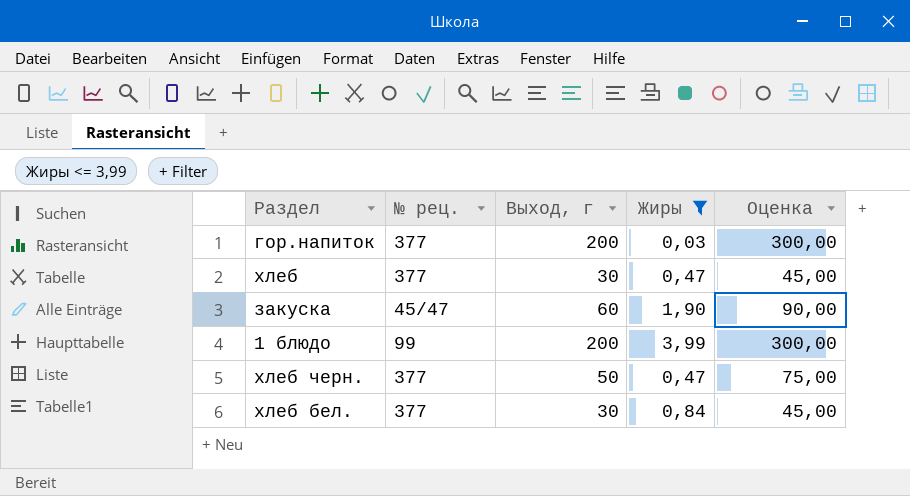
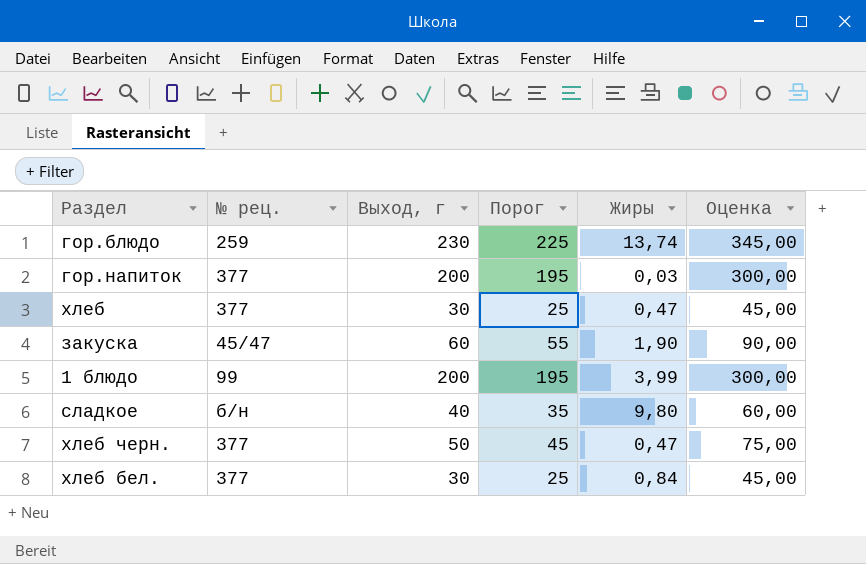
filter: Жиры <= 3,99 -> none
column Порог | formula: none -> [Выход, г] - 5

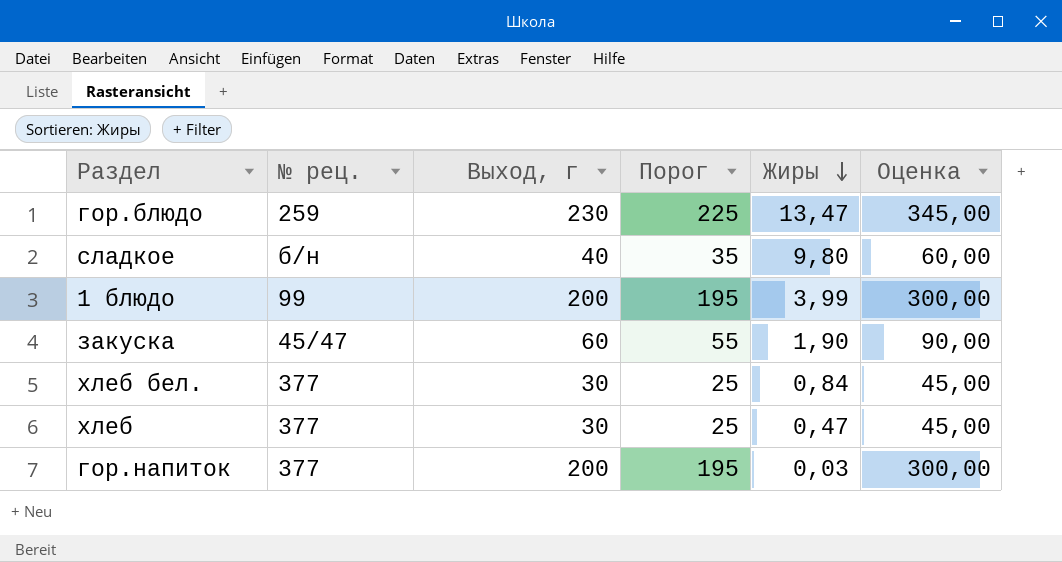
row order: none -> Жиры descending
row хлеб черн.: 377 | 50 | 45 | 0,47 | 75,00 -> none
гор.блюдо | Жиры: 13,74 -> 13,47

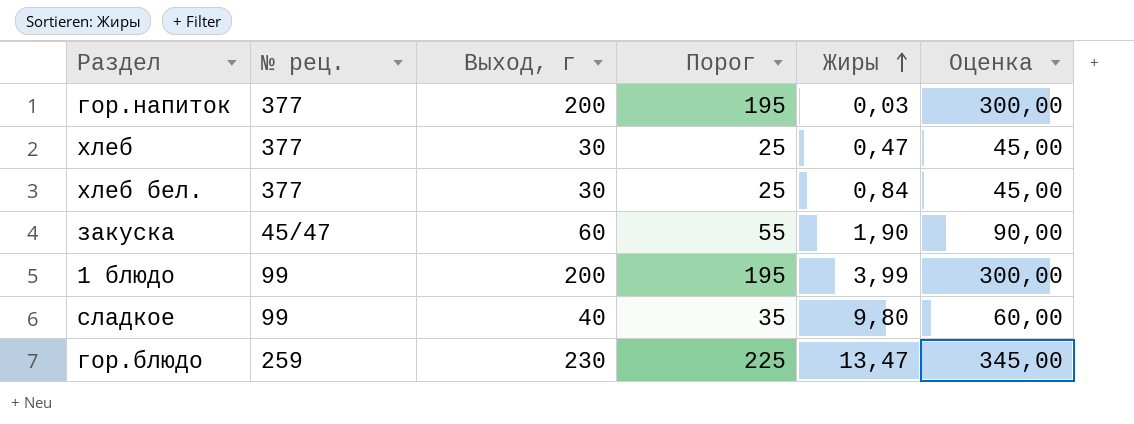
row order: Жиры descending -> Жиры ascending
сладкое | № рец.: б/н -> 99

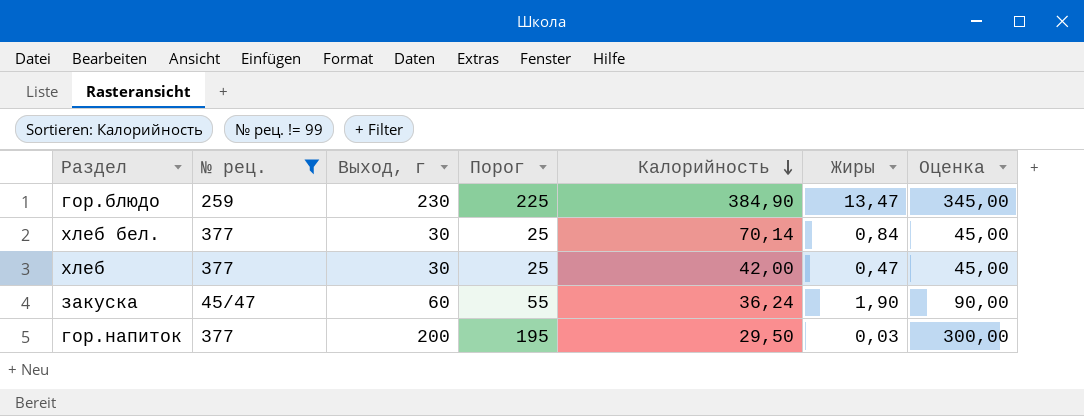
filter: none -> № рец. != 99
row order: Жиры ascending -> Калорийность descending
column Калорийность | position: none -> 5

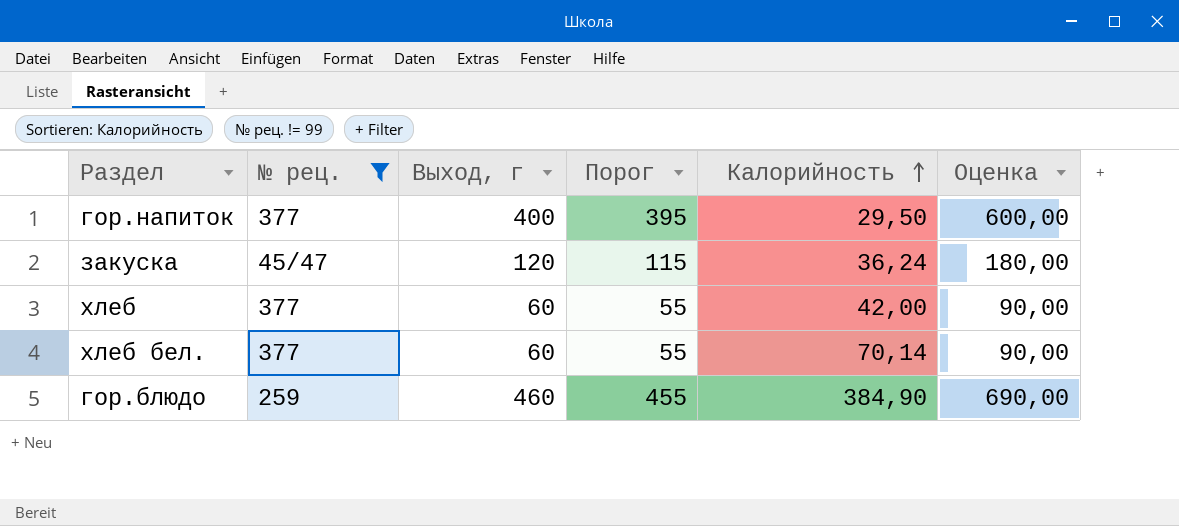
row order: Калорийность descending -> Калорийность ascending
column Жиры | position: 6 -> none
гор.напиток | Выход, г: 200 -> 400
гор.напиток | Порог: 195 -> 395
гор.напиток | Оценка: 300,00 -> 600,00
закуска | Выход, г: 60 -> 120
закуска | Порог: 55 -> 115
закуска | Оценка: 90,00 -> 180,00
хлеб | Выход, г: 30 -> 60
хлеб | Порог: 25 -> 55
хлеб | Оценка: 45,00 -> 90,00
хлеб бел. | Выход, г: 30 -> 60
хлеб бел. | Порог: 25 -> 55
хлеб бел. | Оценка: 45,00 -> 90,00
гор.блюдо | Выход, г: 230 -> 460
гор.блюдо | Порог: 225 -> 455
гор.блюдо | Оценка: 345,00 -> 690,00

